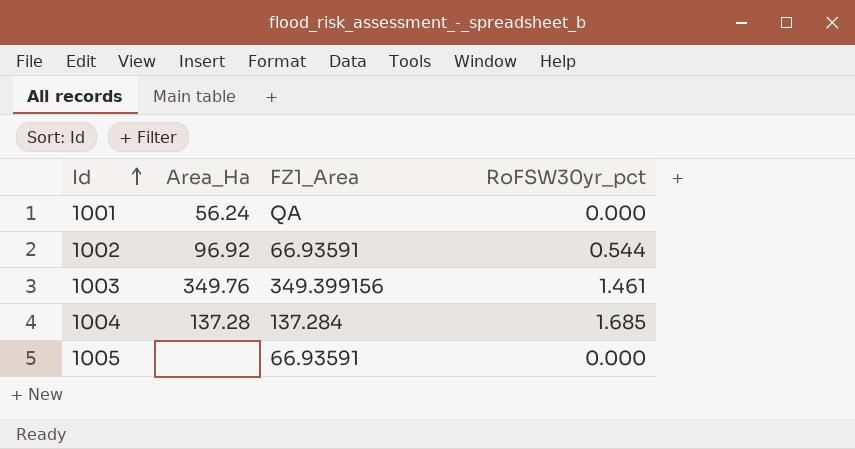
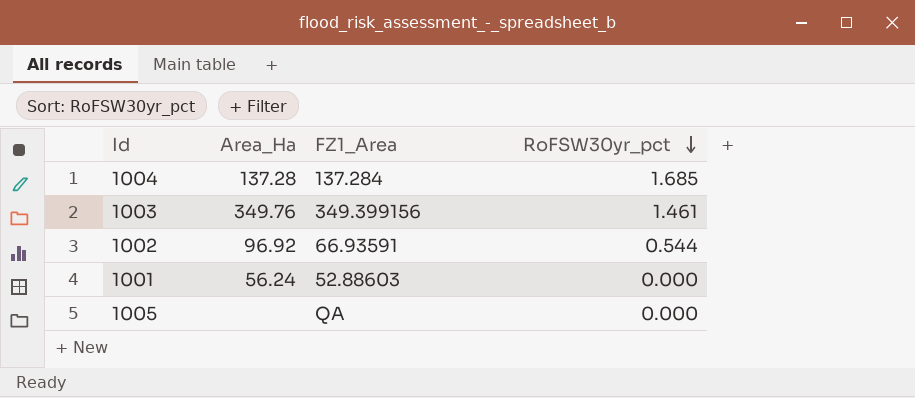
row order: Id ascending -> RoFSW30yr_pct descending
1001 | FZ1_Area: QA -> 52.88603
1005 | FZ1_Area: 66.93591 -> QA

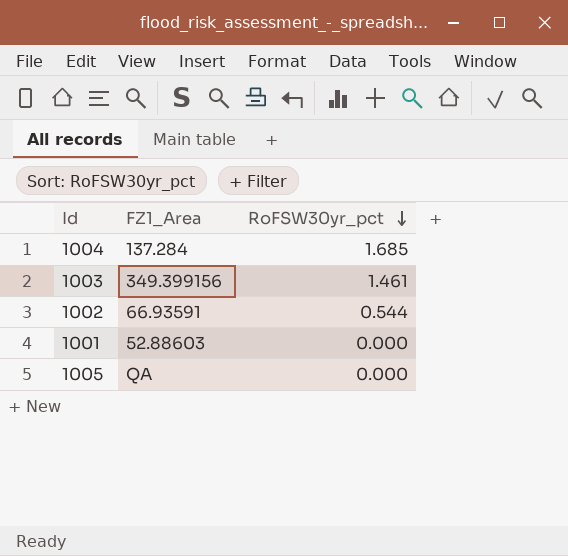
column Area_Ha | position: 2 -> none

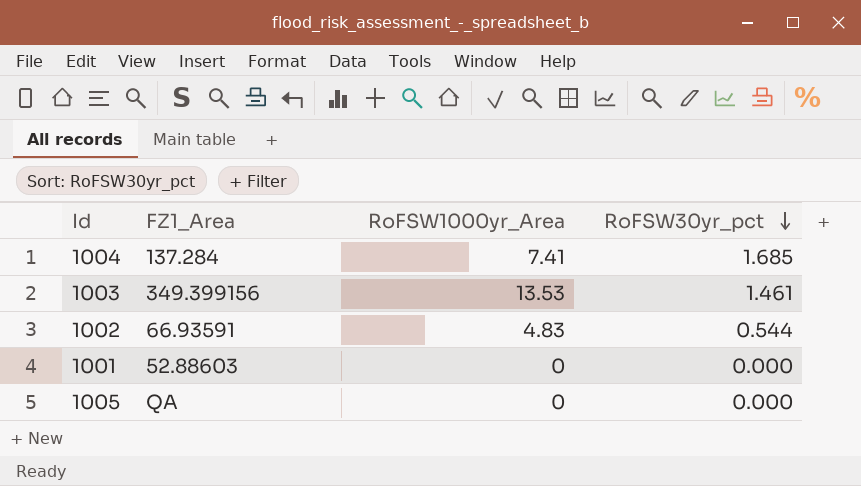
column RoFSW1000yr_Area | position: none -> 3

